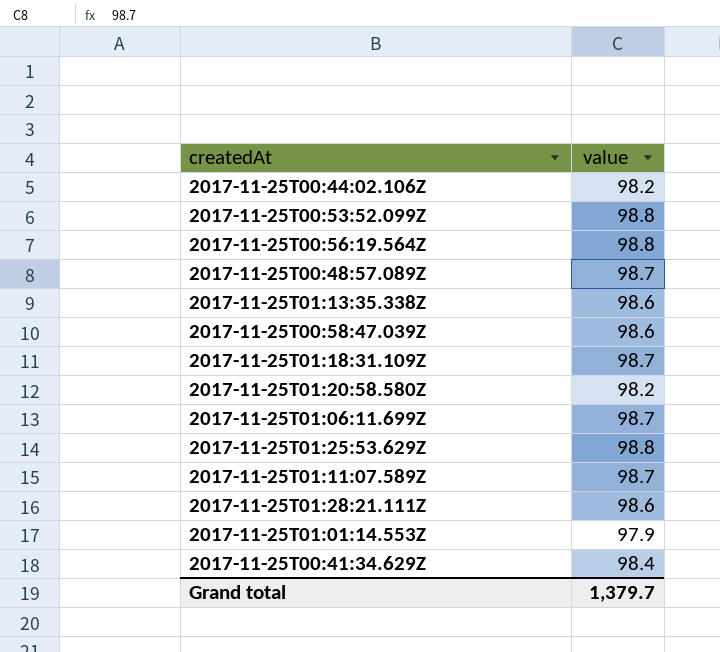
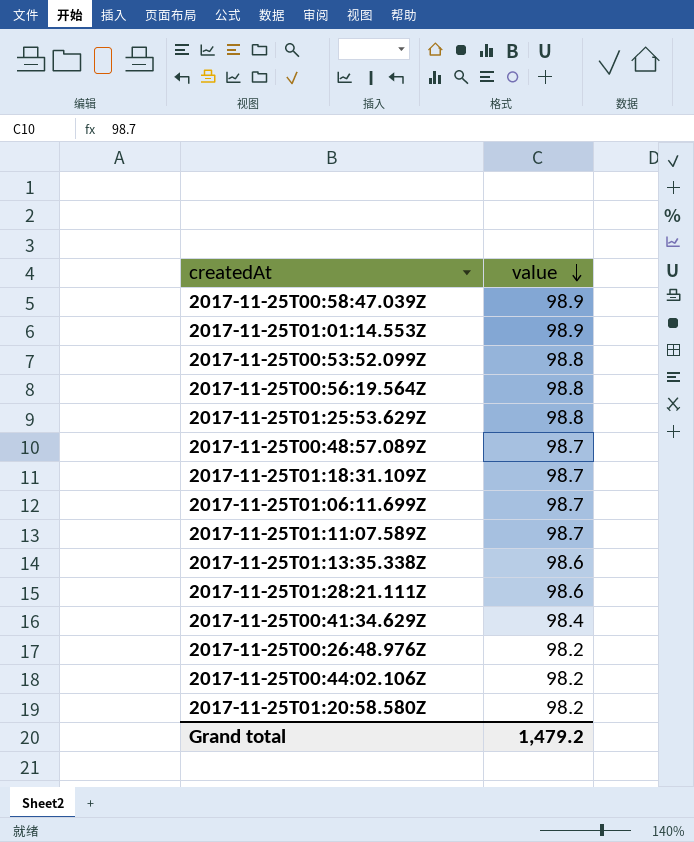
row order: none -> value descending
2017-11-25T00:58:47.039Z | value: 98.6 -> 98.9
2017-11-25T01:01:14.553Z | value: 97.9 -> 98.9
row 2017-11-25T00:26:48.976Z: none -> 98.2
Grand total | value: 1,379.7 -> 1,479.2

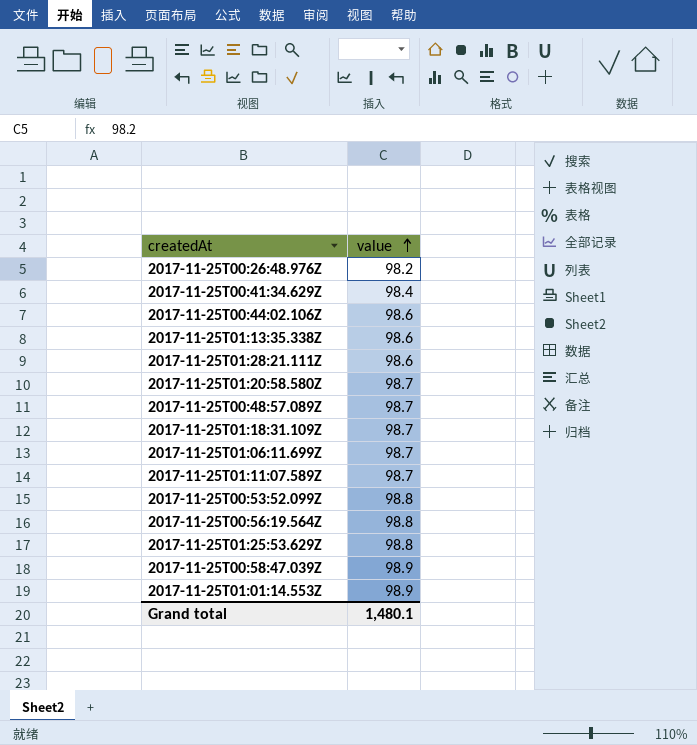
row order: value descending -> value ascending
2017-11-25T00:44:02.106Z | value: 98.2 -> 98.6
2017-11-25T01:20:58.580Z | value: 98.2 -> 98.7
Grand total | value: 1,479.2 -> 1,480.1

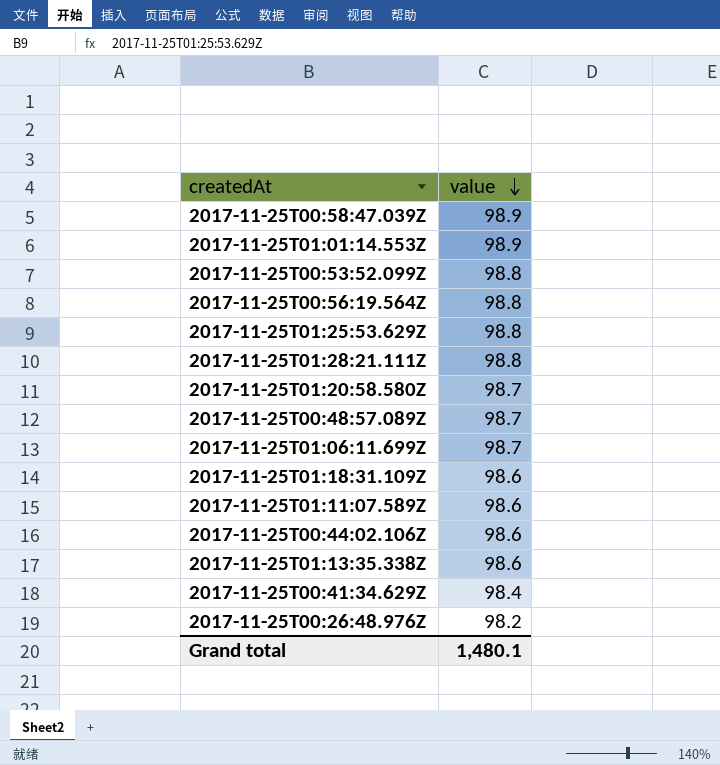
row order: value ascending -> value descending
2017-11-25T01:28:21.111Z | value: 98.6 -> 98.8
2017-11-25T01:18:31.109Z | value: 98.7 -> 98.6
2017-11-25T01:11:07.589Z | value: 98.7 -> 98.6

